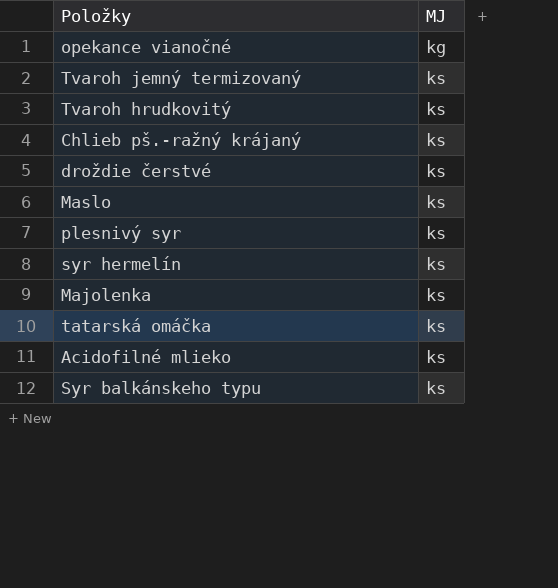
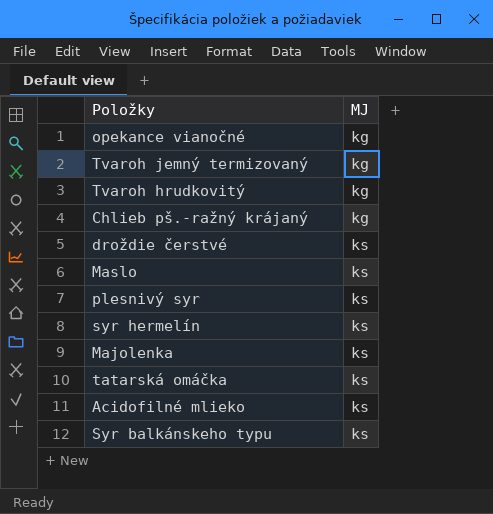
Tvaroh jemný termizovaný | MJ: ks -> kg
Tvaroh hrudkovitý | MJ: ks -> kg
Chlieb pš.-ražný krájaný | MJ: ks -> kg

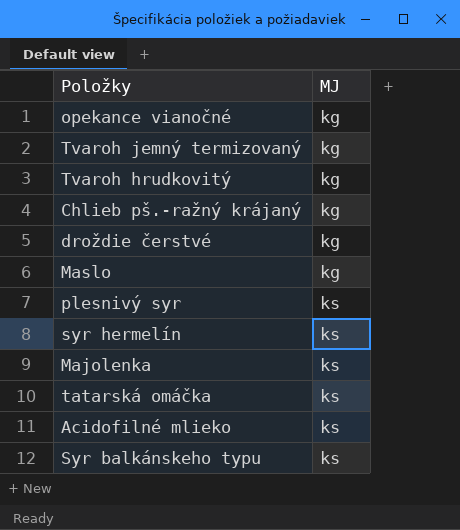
droždie čerstvé | MJ: ks -> kg
Maslo | MJ: ks -> kg

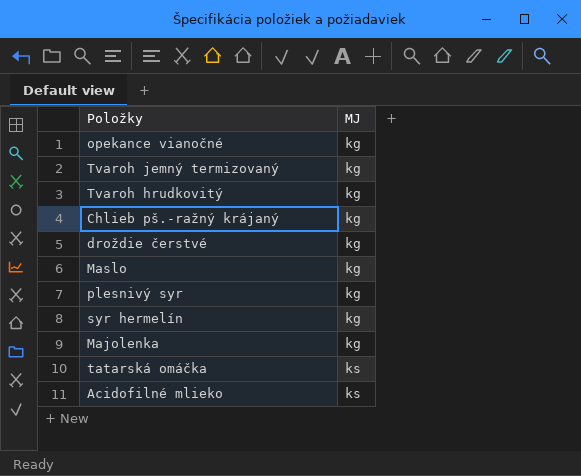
row Syr balkánskeho typu: ks -> none
plesnivý syr | MJ: ks -> kg
syr hermelín | MJ: ks -> kg
Majolenka | MJ: ks -> kg

